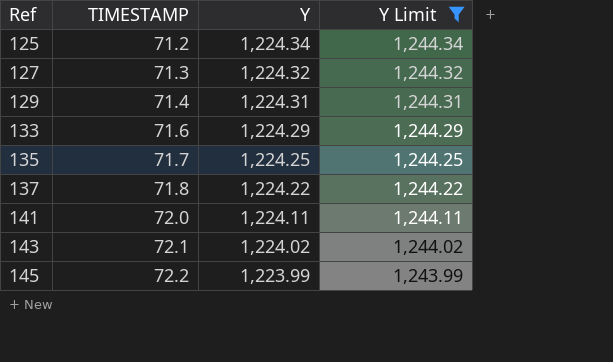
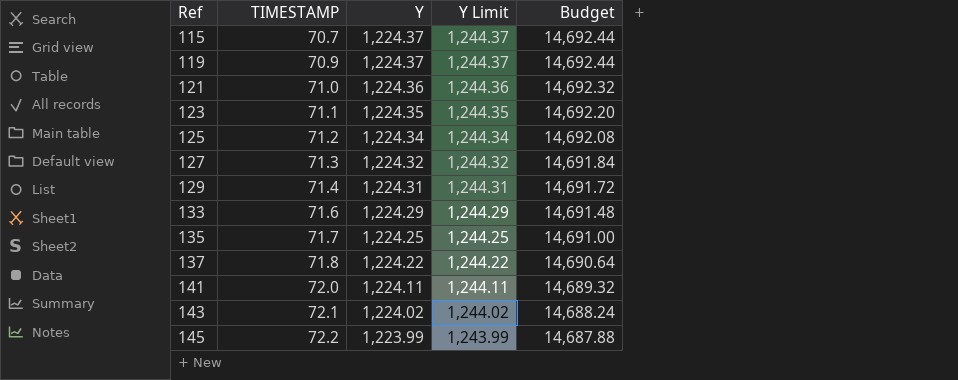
filter: Y Limit <= 1,244.34 -> none
column Budget | formula: none -> [Y] * 12

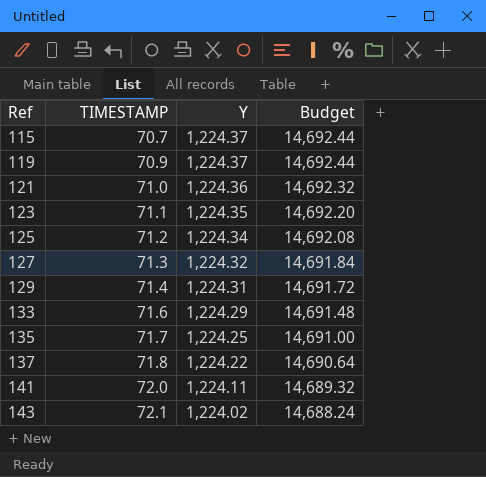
column Y Limit | formula: [Y] + 20 -> none
row 145: 72.2 | 1,223.99 | 1,243.99 | 14,687.88 -> none

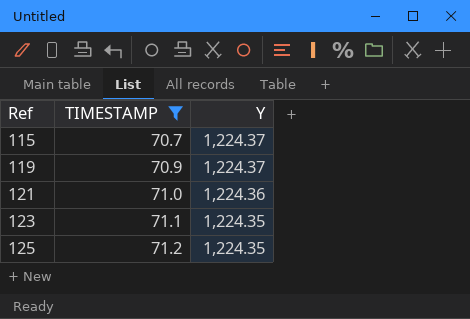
filter: none -> TIMESTAMP <= 71.2
column Budget | formula: [Y] * 12 -> none
125 | Y: 1,224.34 -> 1,224.35

